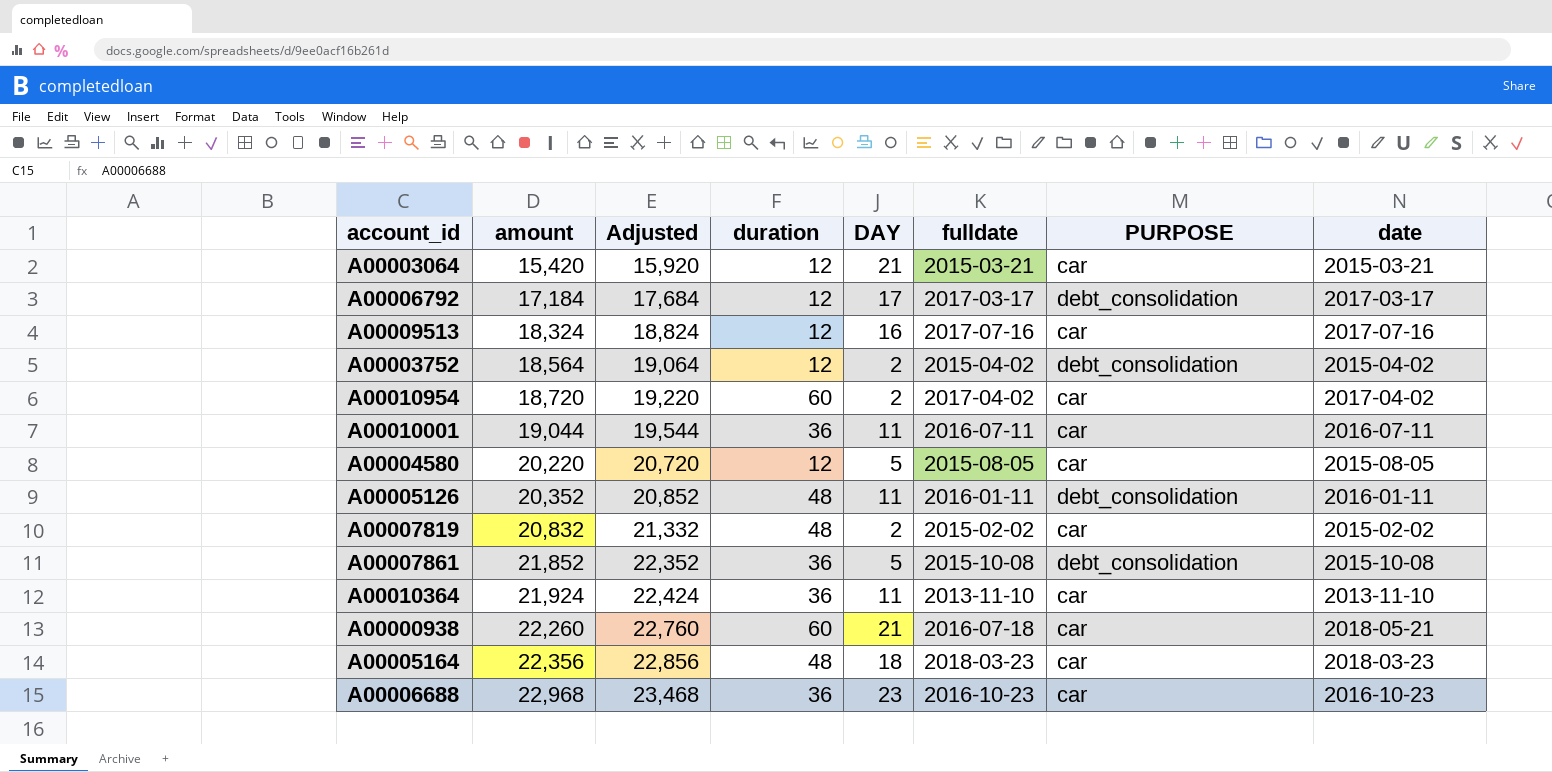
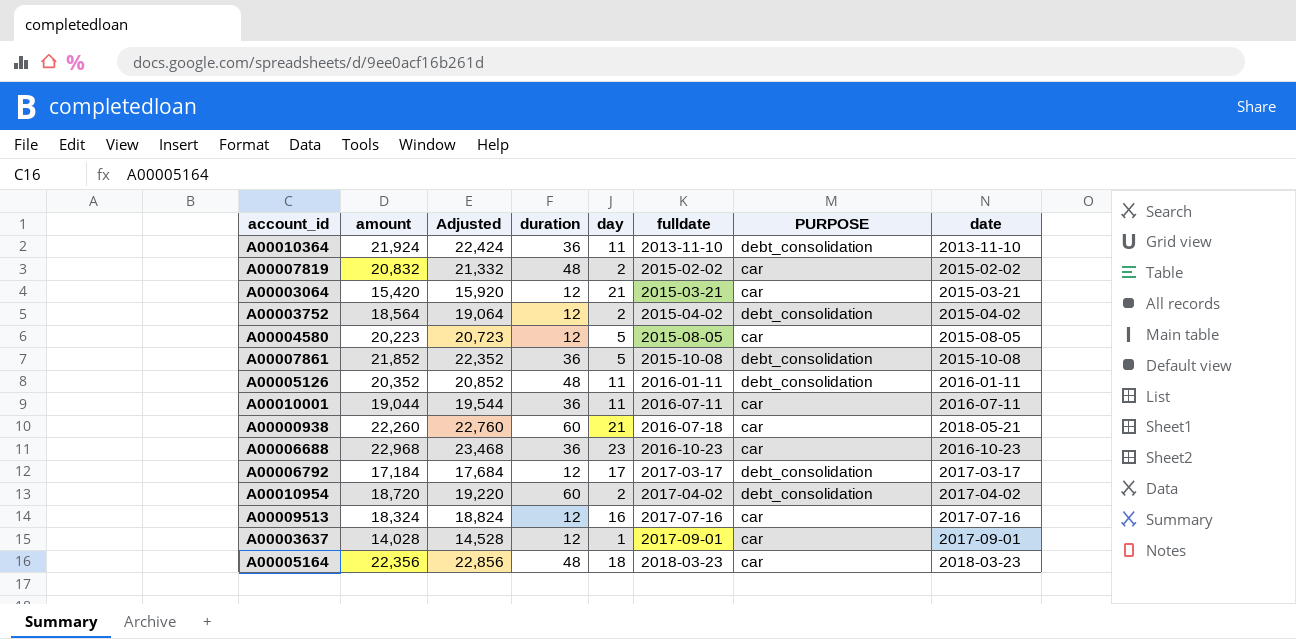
row order: amount ascending -> fulldate ascending
column name: DAY -> day
A00010364 | PURPOSE: car -> debt_consolidation
A00004580 | amount: 20,220 -> 20,223
A00004580 | Adjusted: 20,720 -> 20,723
A00010954 | PURPOSE: car -> debt_consolidation
row A00003637: none -> 14,028 | 14,528 | 12 | 1 | 2017-09-01 | car | 2017-09-01

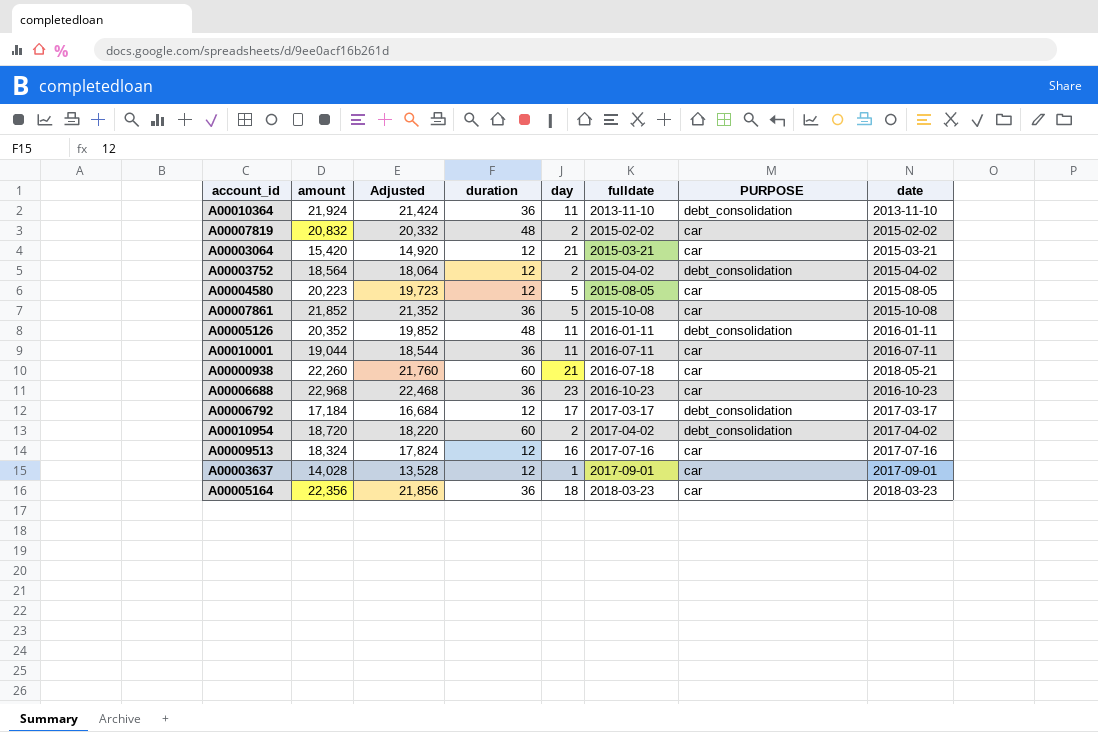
column Adjusted | formula: [amount] + 500 -> [amount] - 500
A00007861 | PURPOSE: debt_consolidation -> car
A00005164 | duration: 48 -> 36

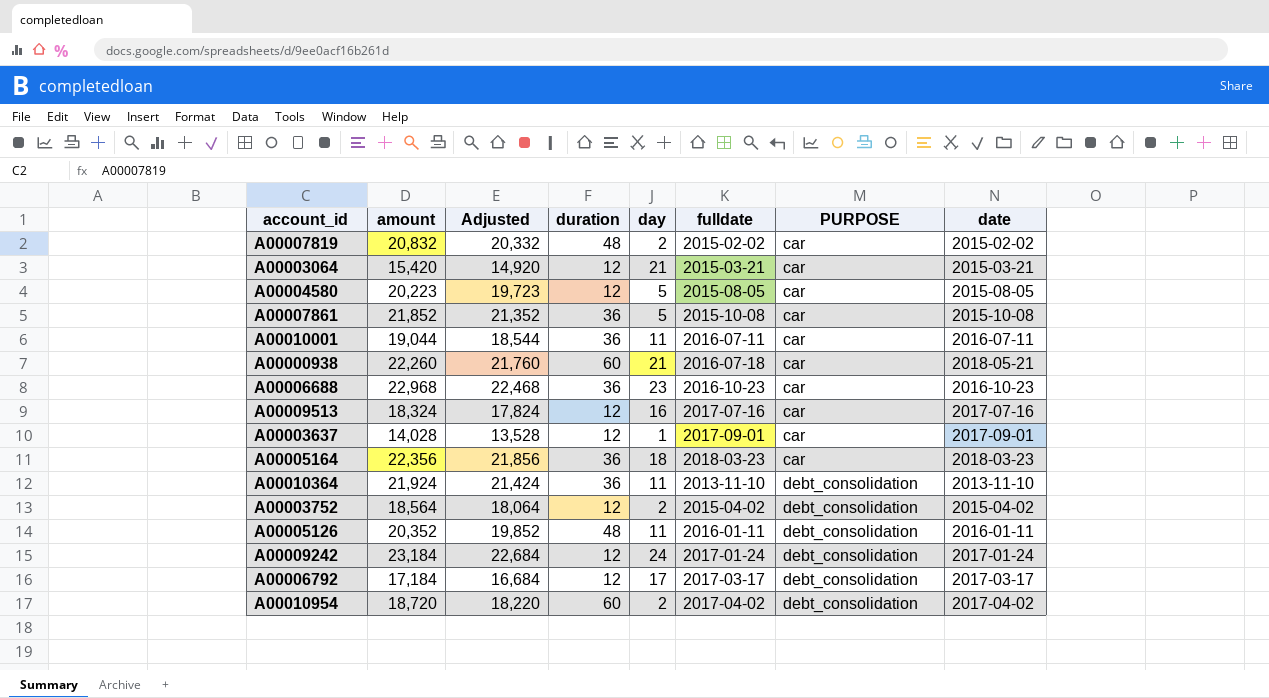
row order: fulldate ascending -> PURPOSE ascending
row A00009242: none -> 23,184 | 22,684 | 12 | 24 | 2017-01-24 | debt_consolidation | 2017-01-24

